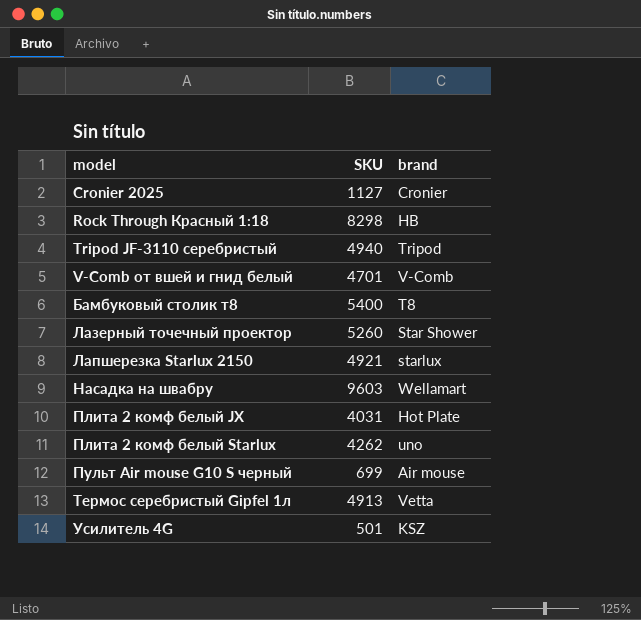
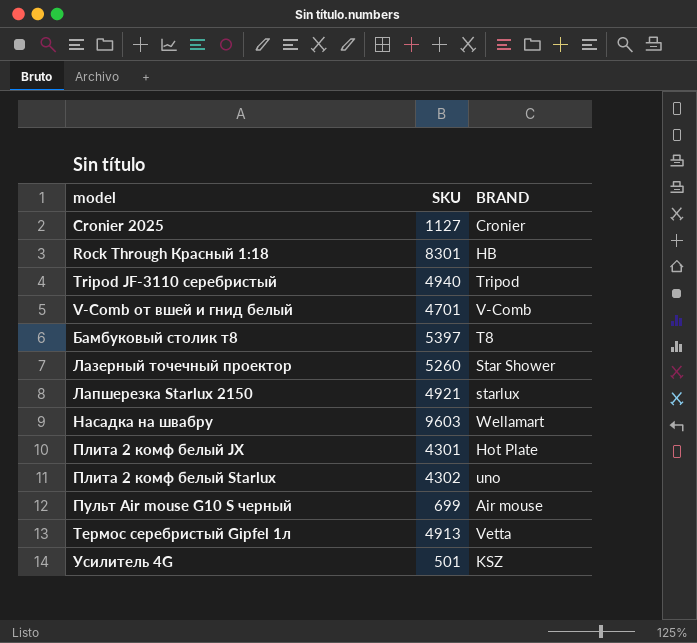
column name: brand -> BRAND
Rock Through Красный 1:18 | SKU: 8298 -> 8301
Бамбуковый столик т8 | SKU: 5400 -> 5397
Плита 2 комф белый JX | SKU: 4031 -> 4301
Плита 2 комф белый Starlux | SKU: 4262 -> 4302

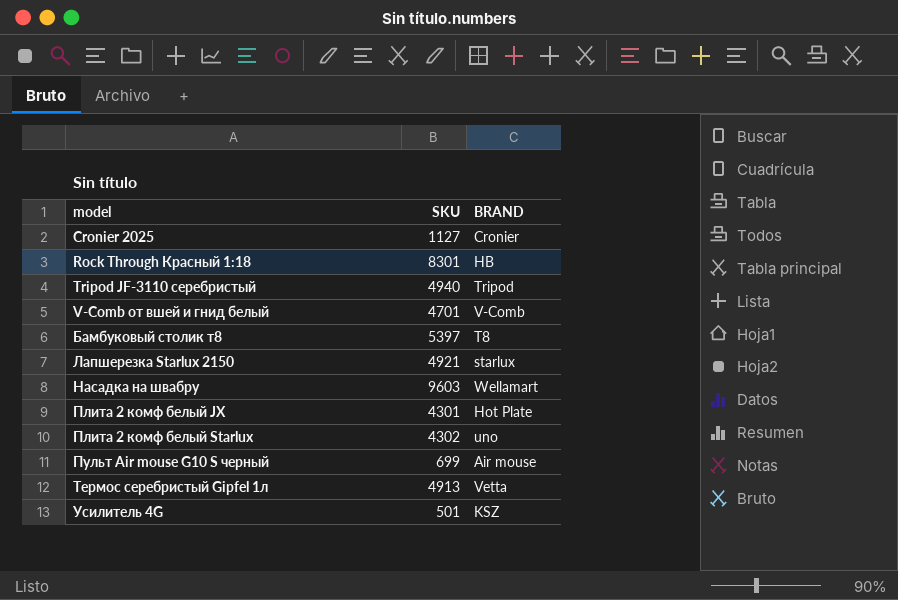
row Лазерный точечный проектор: 5260 | Star Shower -> none

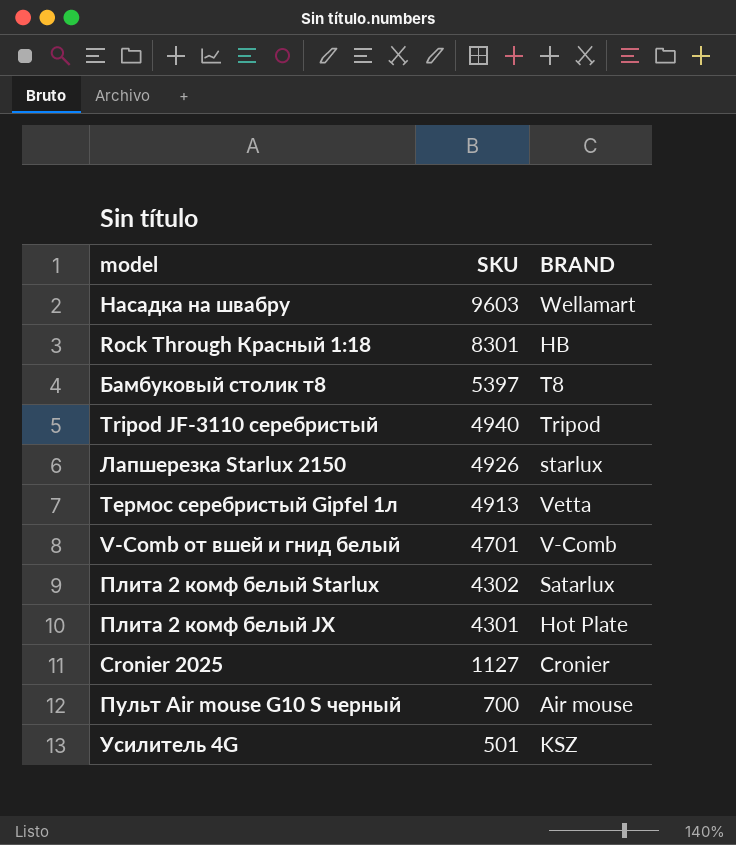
row order: model ascending -> SKU descending
Лапшерезка Starlux 2150 | SKU: 4921 -> 4926
Плита 2 комф белый Starlux | BRAND: uno -> Satarlux
Пульт Air mouse G10 S черный | SKU: 699 -> 700

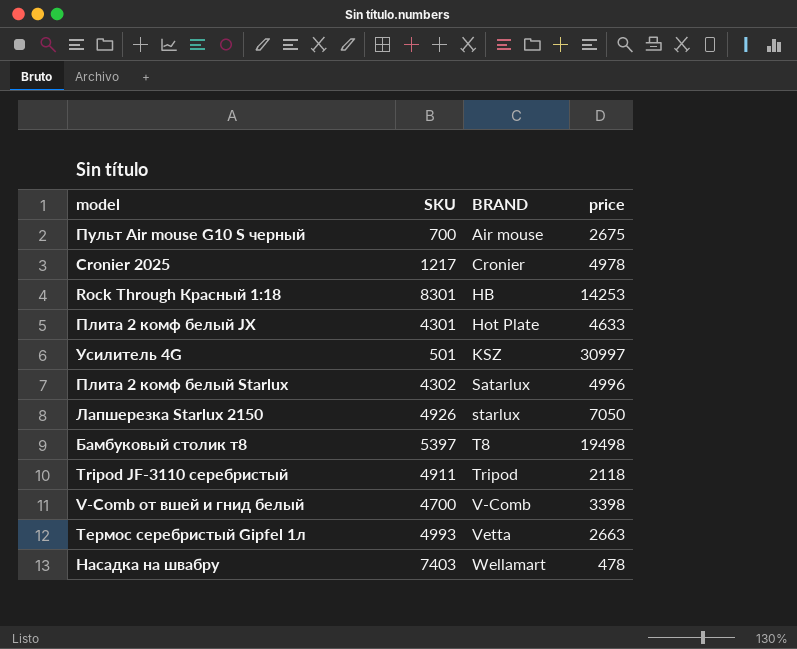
row order: SKU descending -> BRAND ascending
column price | position: none -> 4
Cronier 2025 | SKU: 1127 -> 1217
Tripod JF-3110 серебристый | SKU: 4940 -> 4911
V-Comb от вшей и гнид белый | SKU: 4701 -> 4700
Термос серебристый Gipfel 1л | SKU: 4913 -> 4993
Насадка на швабру | SKU: 9603 -> 7403

